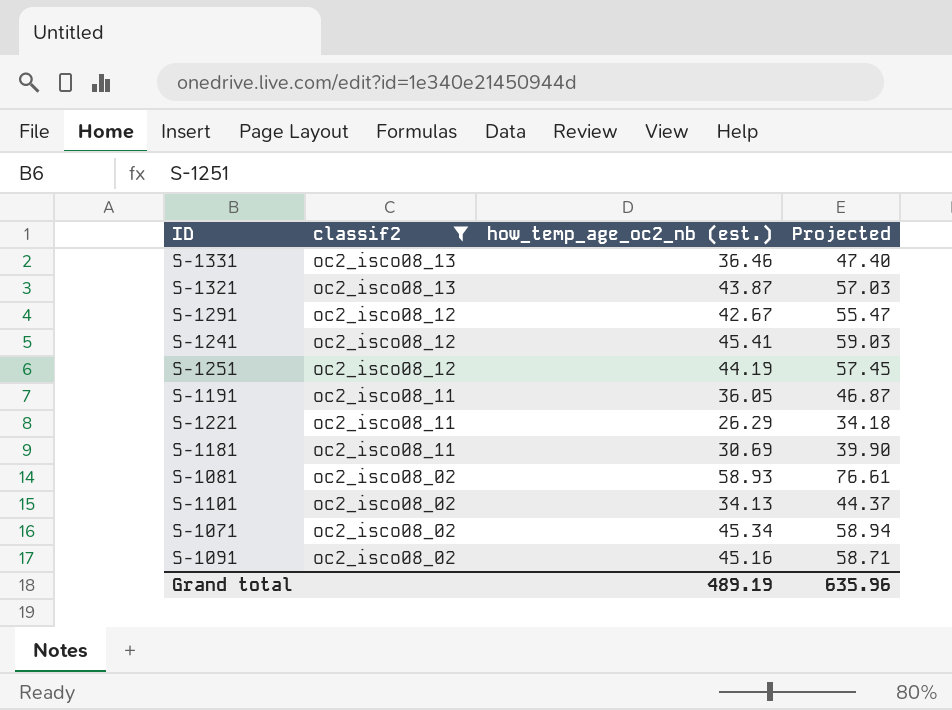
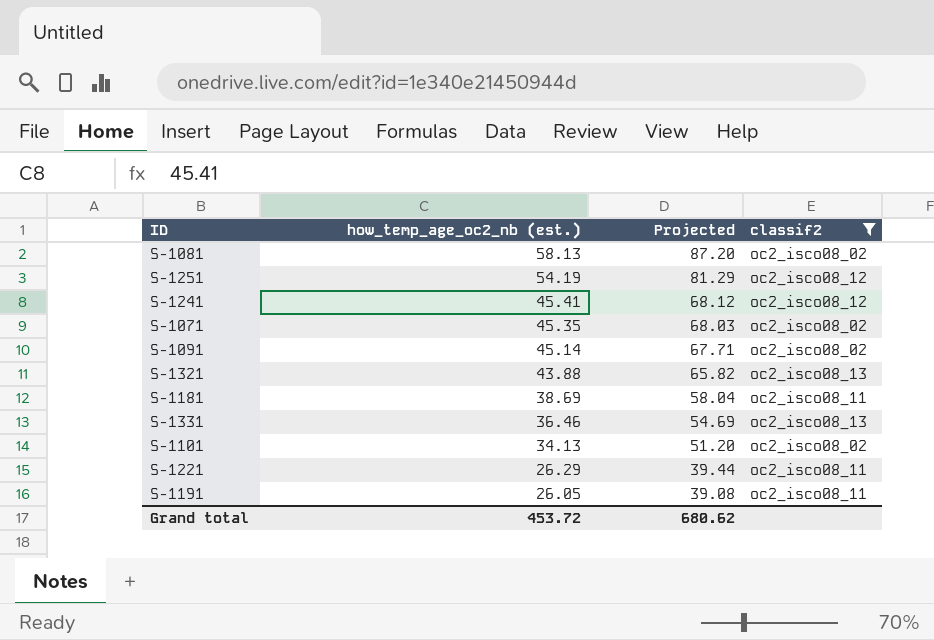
row order: classif2 descending -> how_temp_age_oc2_nb (est.) descending
column Projected | formula: [how_temp_age_oc2_nb (est.)] * 1.3 -> [how_temp_age_oc2_nb (est.)] * 1.5
column classif2 | position: 2 -> 4
row S-1291: oc2_isco08_12 | 42.67 | 55.47 -> none
S-1081 | how_temp_age_oc2_nb (est.): 58.93 -> 58.13
S-1251 | how_temp_age_oc2_nb (est.): 44.19 -> 54.19
S-1071 | how_temp_age_oc2_nb (est.): 45.34 -> 45.35
S-1091 | how_temp_age_oc2_nb (est.): 45.16 -> 45.14
S-1321 | how_temp_age_oc2_nb (est.): 43.87 -> 43.88
S-1181 | how_temp_age_oc2_nb (est.): 30.69 -> 38.69
S-1191 | how_temp_age_oc2_nb (est.): 36.05 -> 26.05
Grand total | how_temp_age_oc2_nb (est.): 489.19 -> 453.72
Grand total | Projected: 635.96 -> 680.62

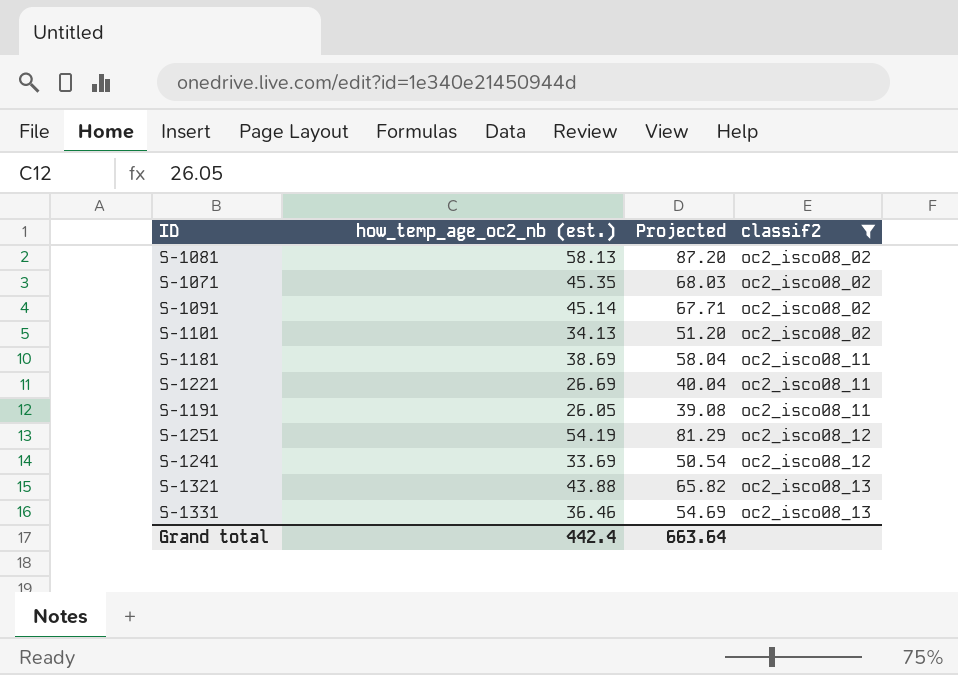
row order: how_temp_age_oc2_nb (est.) descending -> classif2 ascending
S-1221 | how_temp_age_oc2_nb (est.): 26.29 -> 26.69
S-1221 | Projected: 39.44 -> 40.04
S-1241 | how_temp_age_oc2_nb (est.): 45.41 -> 33.69
S-1241 | Projected: 68.12 -> 50.54
Grand total | how_temp_age_oc2_nb (est.): 453.72 -> 442.4
Grand total | Projected: 680.62 -> 663.64

